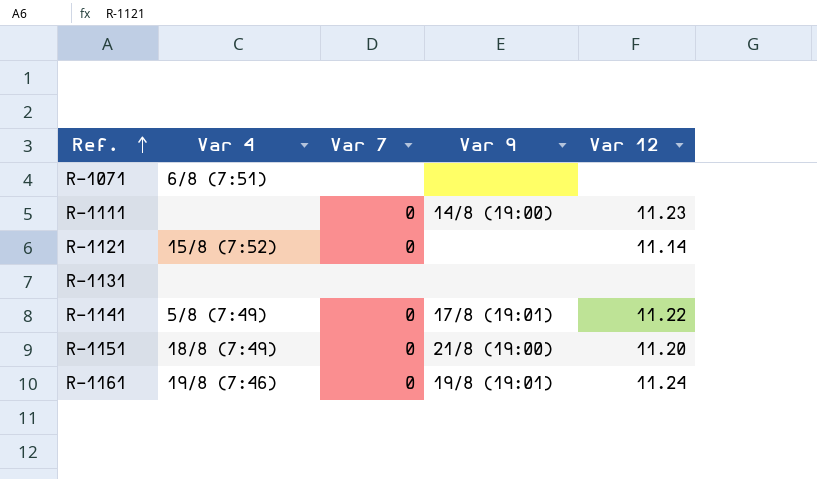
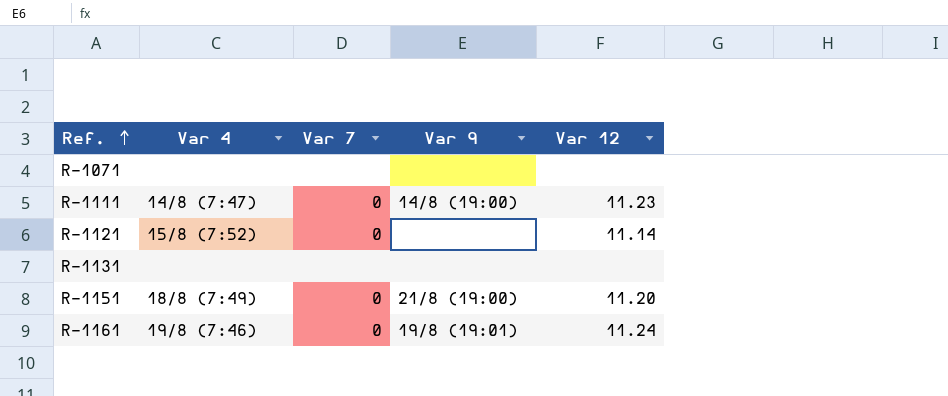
row R-1141: 5/8 (7:49) | 0 | 17/8 (19:01) | 11.22 -> none
R-1071 | Var 4: 6/8 (7:51) -> none
R-1111 | Var 4: none -> 14/8 (7:47)

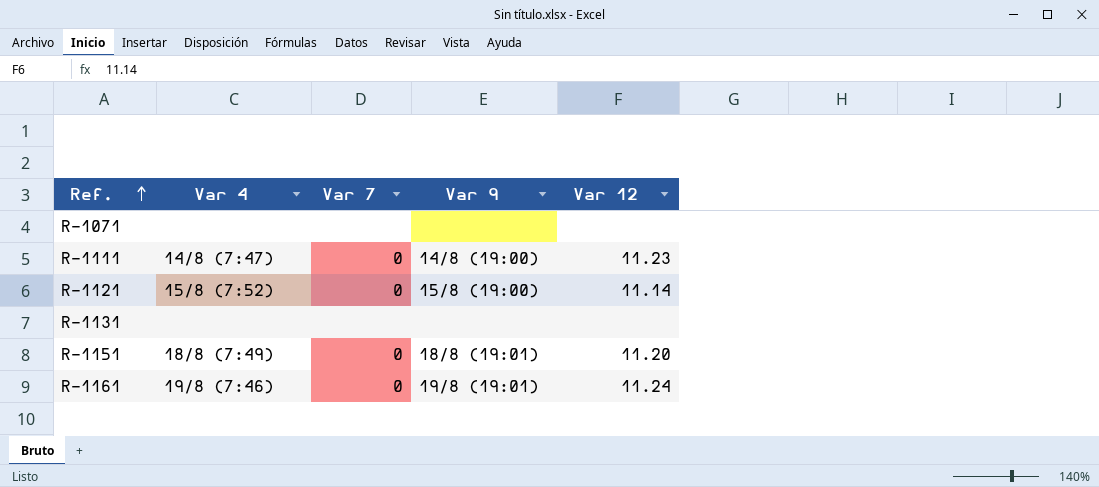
R-1121 | Var 9: none -> 15/8 (19:00)
R-1151 | Var 9: 21/8 (19:00) -> 18/8 (19:01)

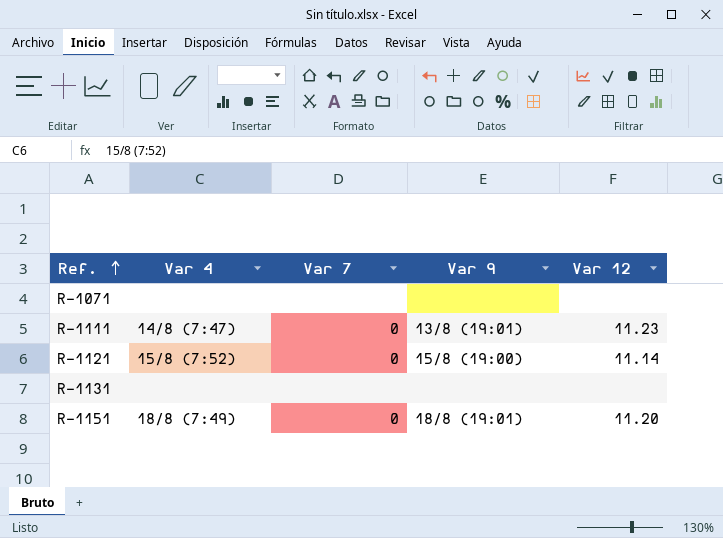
row R-1161: 19/8 (7:46) | 0 | 19/8 (19:01) | 11.24 -> none
R-1111 | Var 9: 14/8 (19:00) -> 13/8 (19:01)

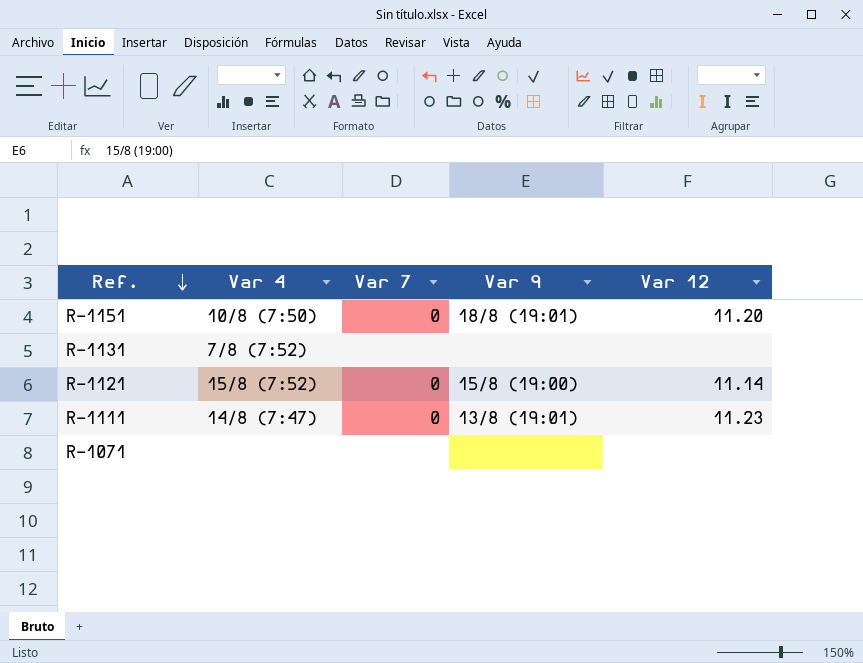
row order: Ref. ascending -> Ref. descending
R-1151 | Var 4: 18/8 (7:49) -> 10/8 (7:50)
R-1131 | Var 4: none -> 7/8 (7:52)

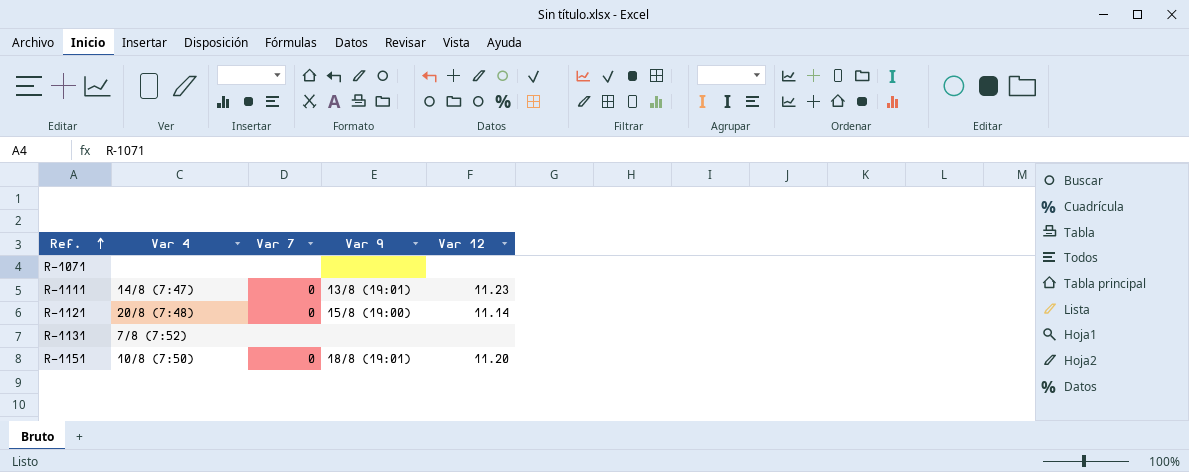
row order: Ref. descending -> Ref. ascending
R-1121 | Var 4: 15/8 (7:52) -> 20/8 (7:48)

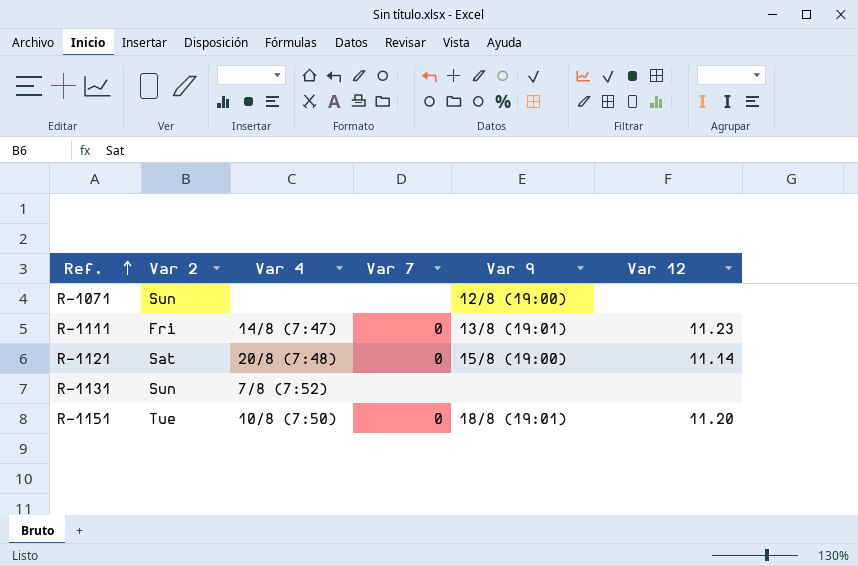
column Var 2 | position: none -> 2
R-1071 | Var 9: none -> 12/8 (19:00)

